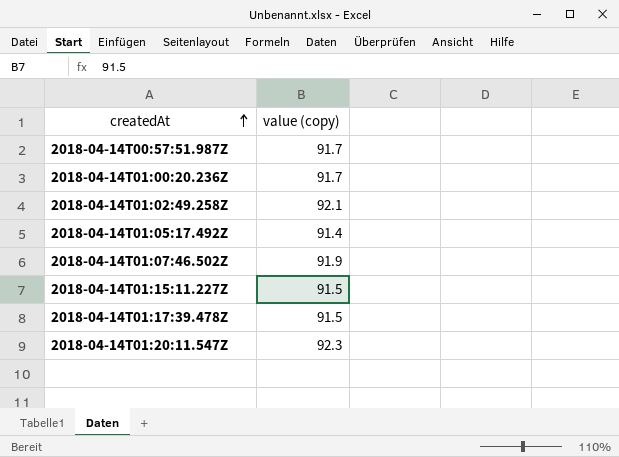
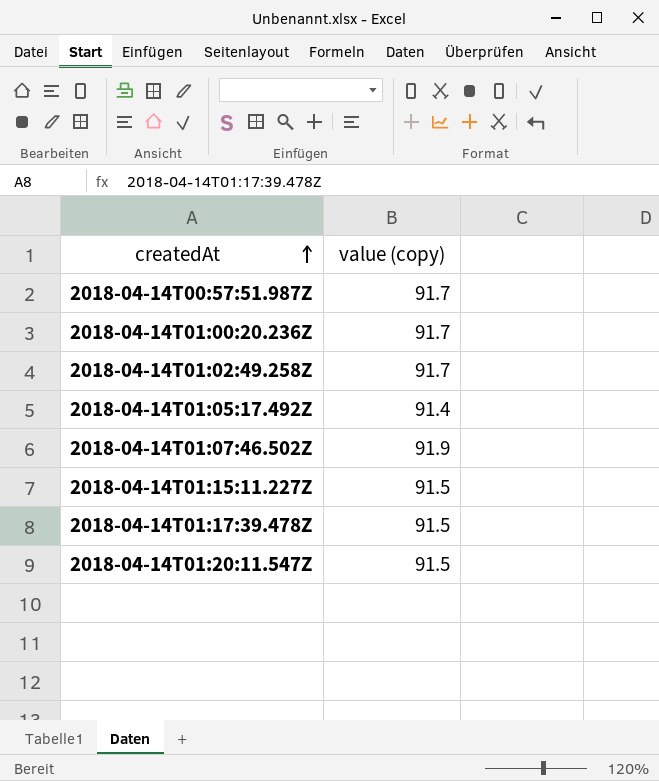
2018-04-14T01:02:49.258Z | value (copy): 92.1 -> 91.7
2018-04-14T01:20:11.547Z | value (copy): 92.3 -> 91.5

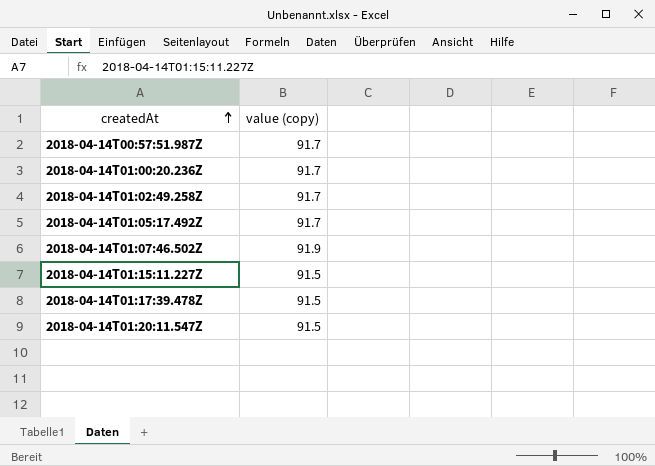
2018-04-14T01:05:17.492Z | value (copy): 91.4 -> 91.7

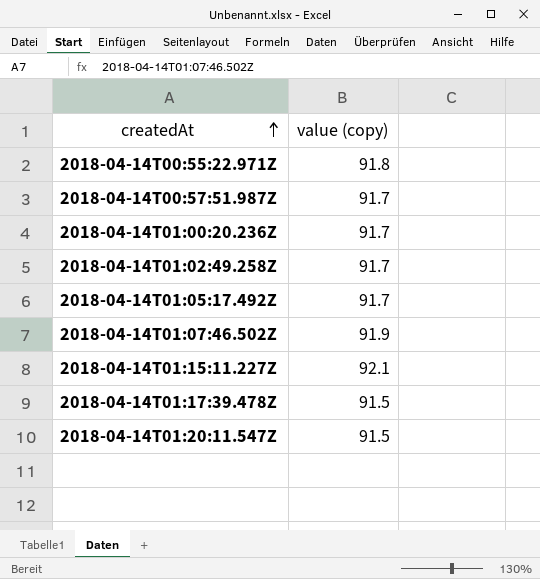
row 2018-04-14T00:55:22.971Z: none -> 91.8
2018-04-14T01:15:11.227Z | value (copy): 91.5 -> 92.1

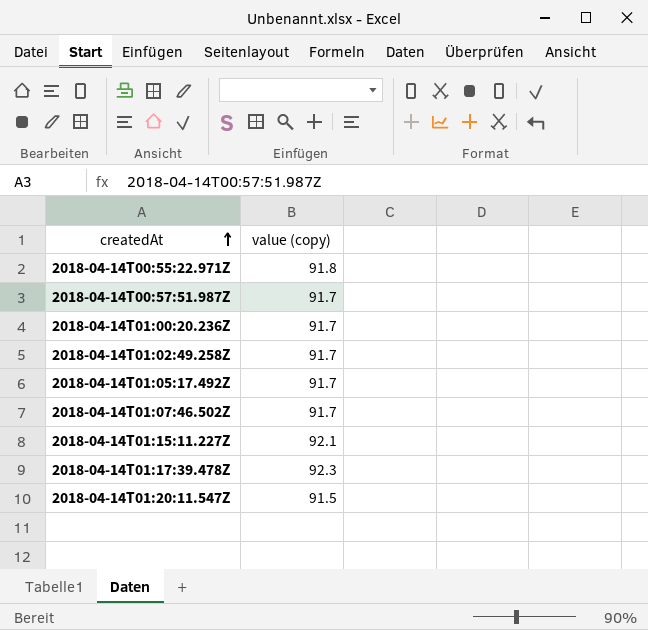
2018-04-14T01:07:46.502Z | value (copy): 91.9 -> 91.7
2018-04-14T01:17:39.478Z | value (copy): 91.5 -> 92.3

